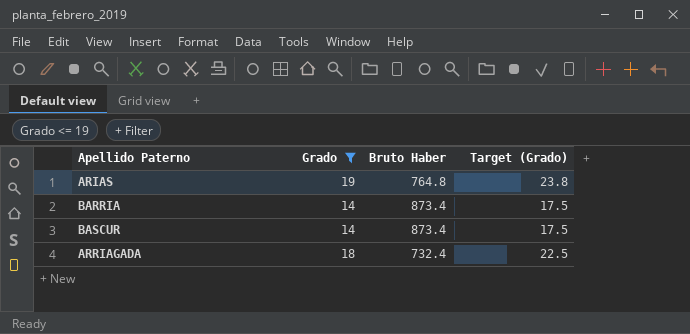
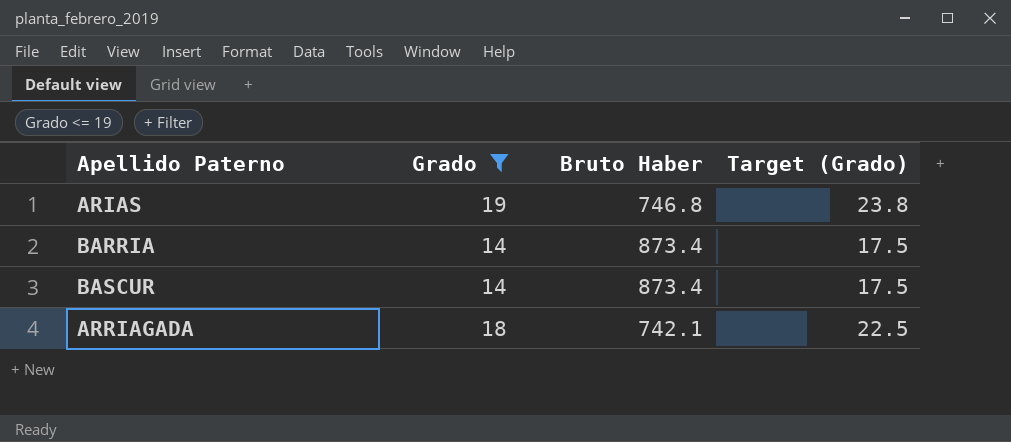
ARIAS | Bruto Haber: 764.8 -> 746.8
ARRIAGADA | Bruto Haber: 732.4 -> 742.1

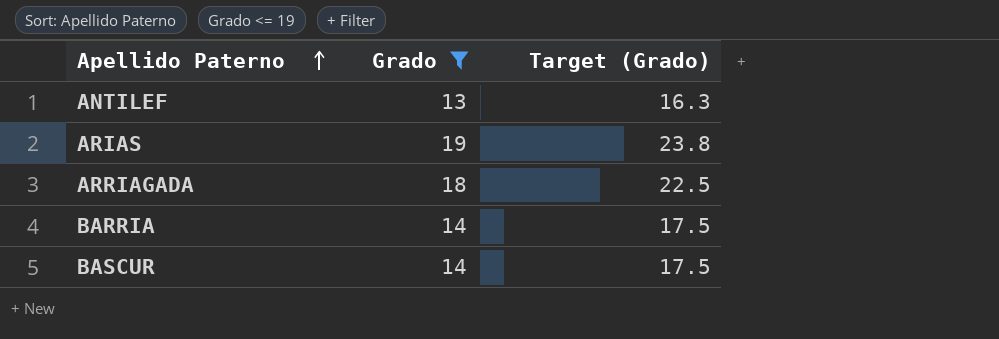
row order: none -> Apellido Paterno ascending
column Bruto Haber | position: 3 -> none
row ANTILEF: none -> 13 | 16.3

